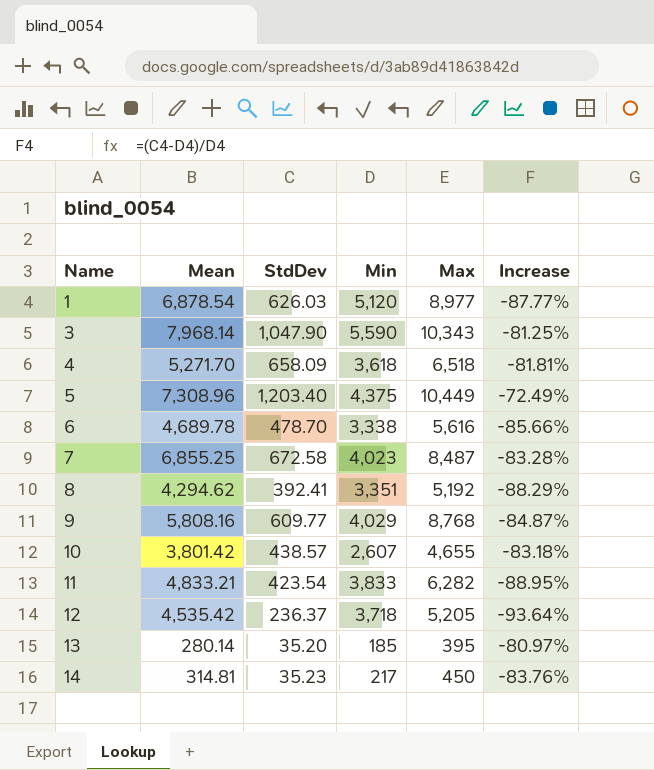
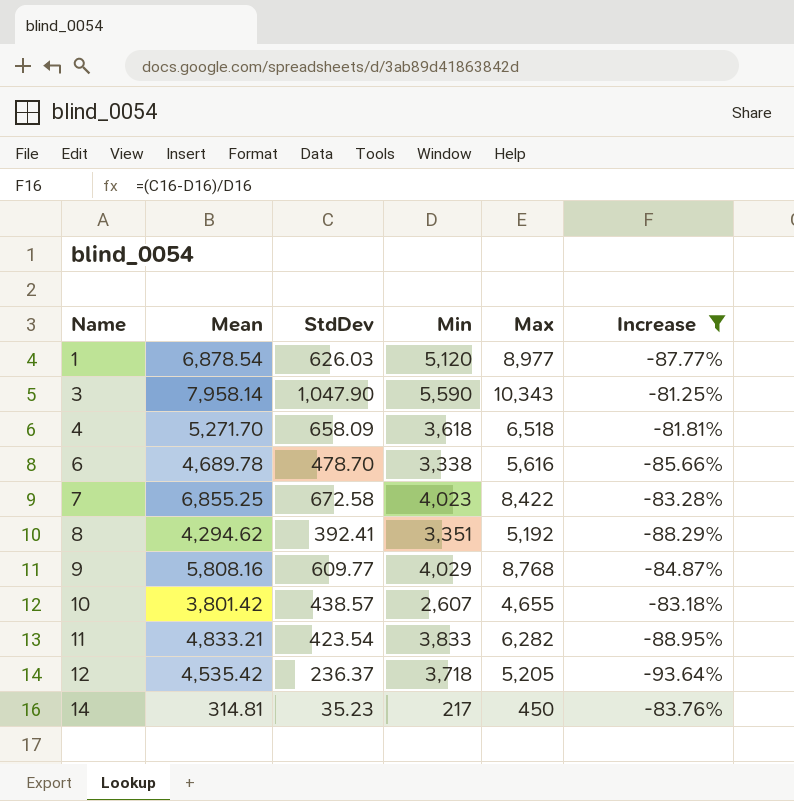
filter: none -> Increase <= -81.25%
3 | Mean: 7,968.14 -> 7,958.14
7 | Max: 8,487 -> 8,422

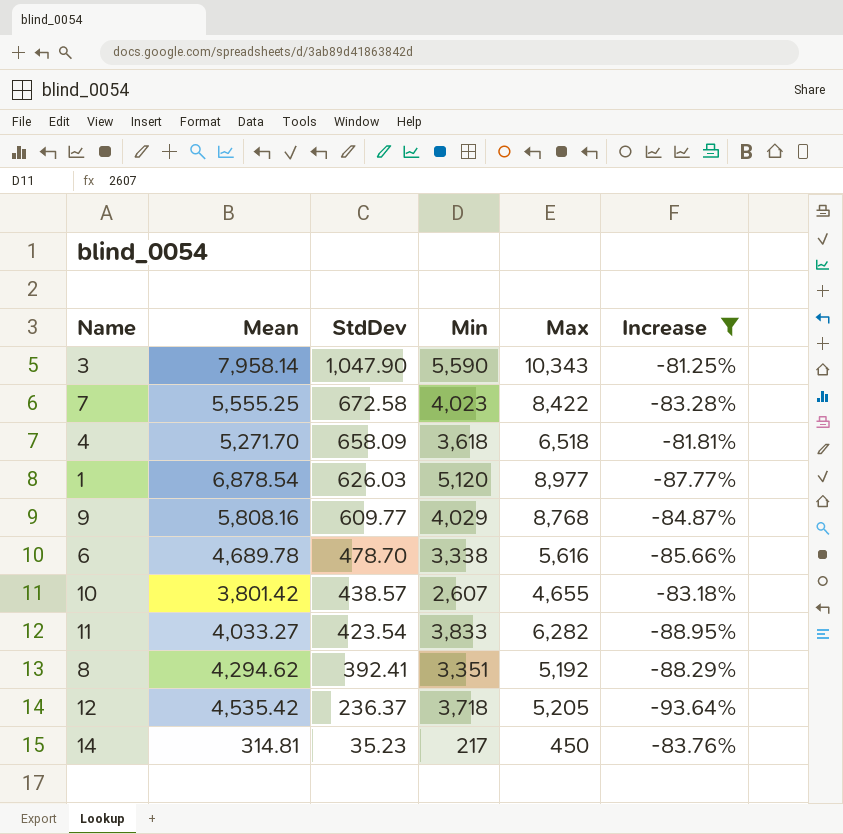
row order: Name ascending -> StdDev descending
7 | Mean: 6,855.25 -> 5,555.25
11 | Mean: 4,833.21 -> 4,033.27

